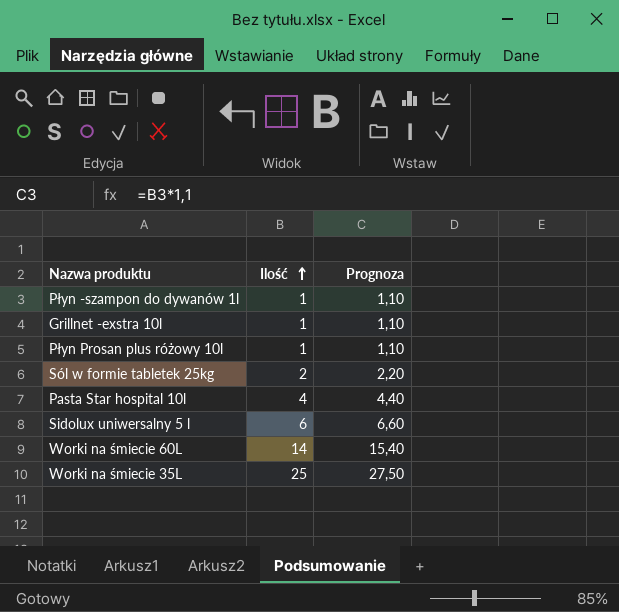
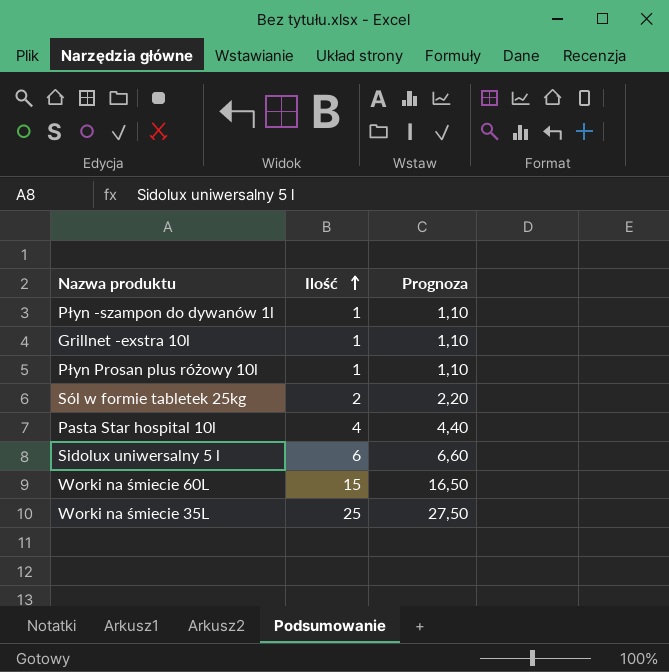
Worki na śmiecie 60L | Ilość: 14 -> 15
Worki na śmiecie 60L | Prognoza: 15,40 -> 16,50

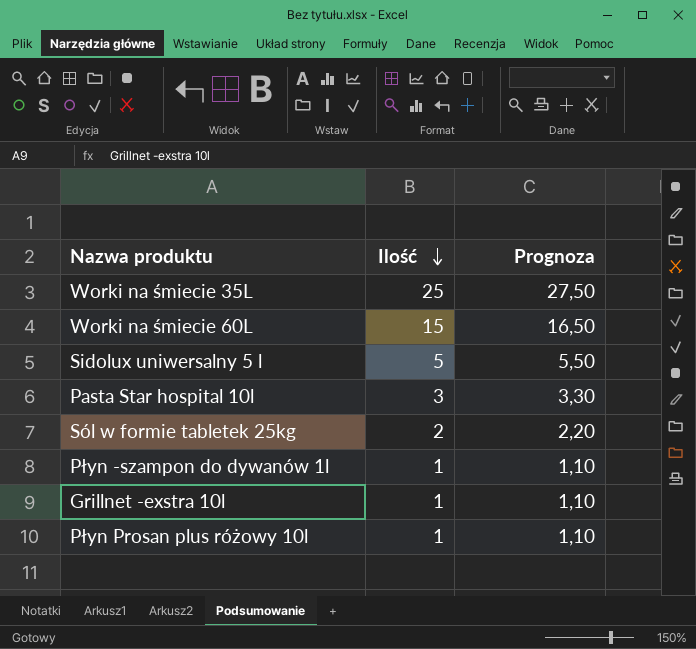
row order: Ilość ascending -> Ilość descending
Sidolux uniwersalny 5 l | Ilość: 6 -> 5
Sidolux uniwersalny 5 l | Prognoza: 6,60 -> 5,50
Pasta Star hospital 10l | Ilość: 4 -> 3
Pasta Star hospital 10l | Prognoza: 4,40 -> 3,30

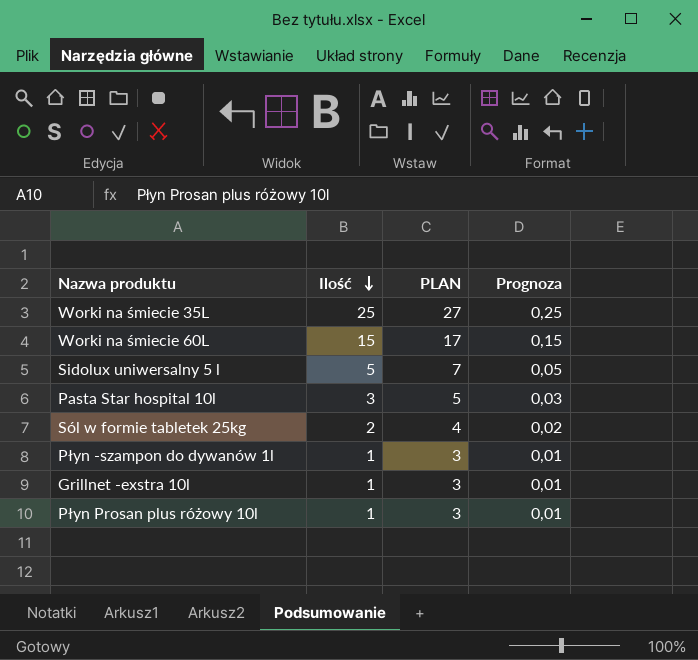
column PLAN | formula: none -> [Ilość] + 2
column Prognoza | formula: [Ilość] * 1,1 -> [Ilość] * 0,01

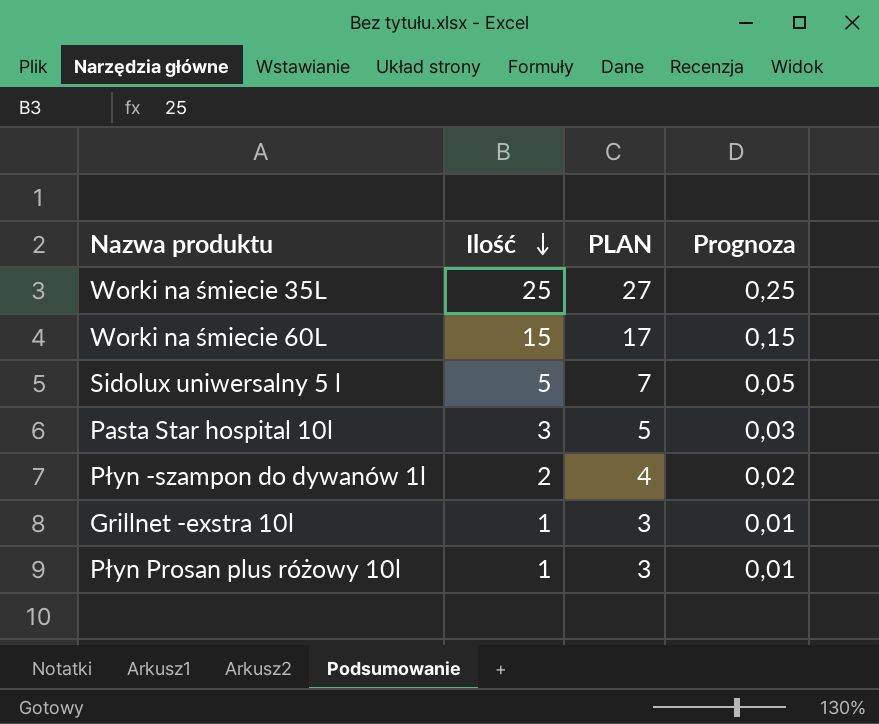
row Sól w formie tabletek 25kg: 2 | 4 | 0,02 -> none
Płyn -szampon do dywanów 1l | Ilość: 1 -> 2
Płyn -szampon do dywanów 1l | PLAN: 3 -> 4
Płyn -szampon do dywanów 1l | Prognoza: 0,01 -> 0,02

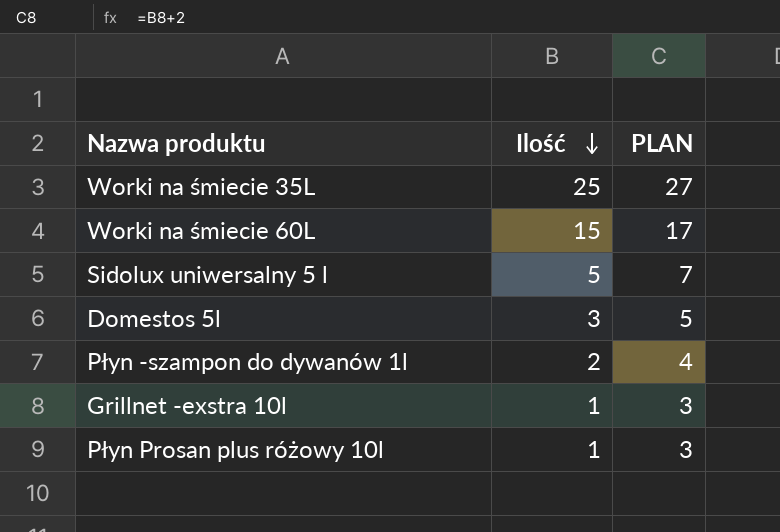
column Prognoza | formula: [Ilość] * 0,01 -> none
row Pasta Star hospital 10l: 3 | 5 | 0,03 -> none
row Domestos 5l: none -> 3 | 5

